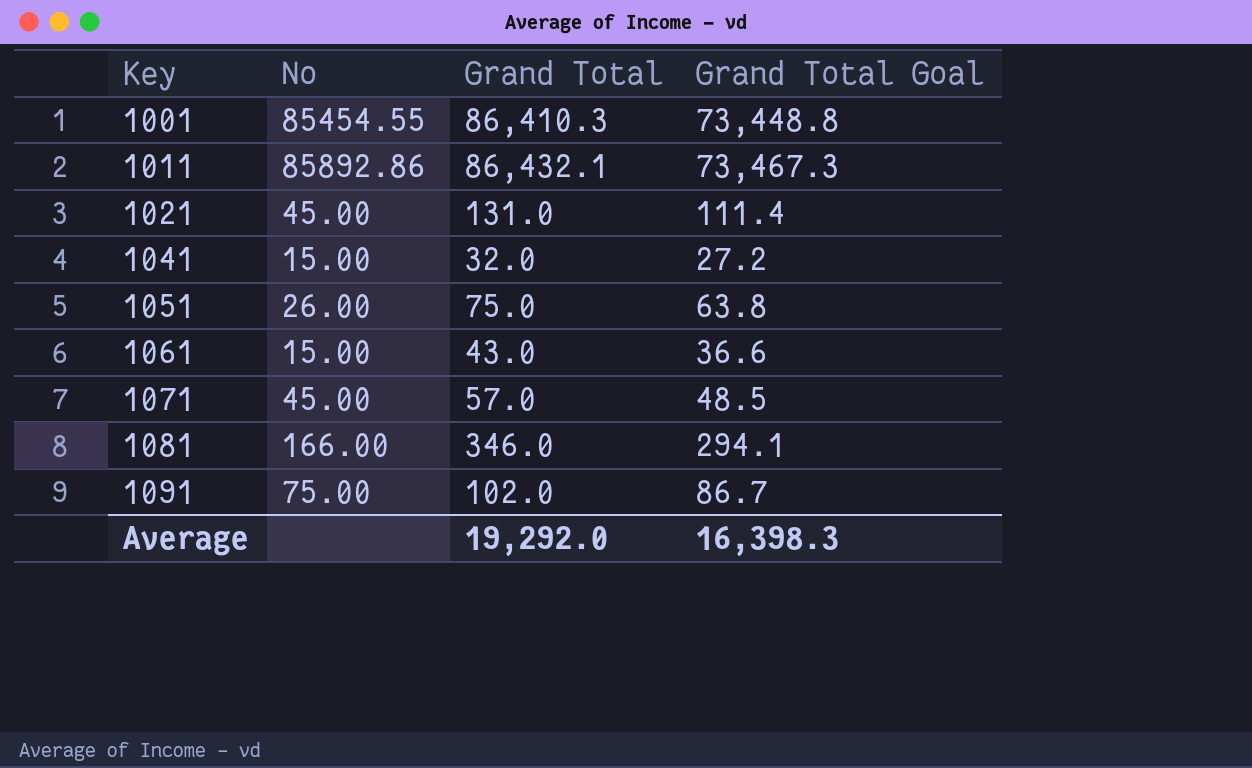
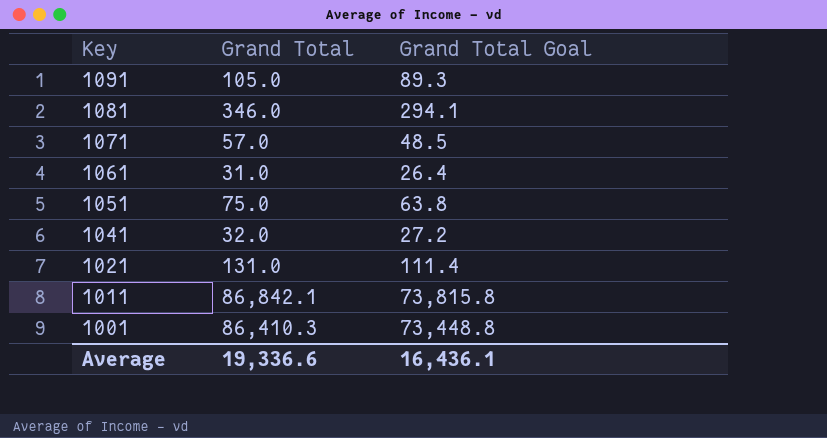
row order: Key ascending -> Key descending
column No | position: 2 -> none
1091 | Grand Total: 102.0 -> 105.0
1091 | Grand Total Goal: 86.7 -> 89.3
1061 | Grand Total: 43.0 -> 31.0
1061 | Grand Total Goal: 36.6 -> 26.4
1011 | Grand Total: 86,432.1 -> 86,842.1
1011 | Grand Total Goal: 73,467.3 -> 73,815.8
Average | Grand Total: 19,292.0 -> 19,336.6
Average | Grand Total Goal: 16,398.3 -> 16,436.1

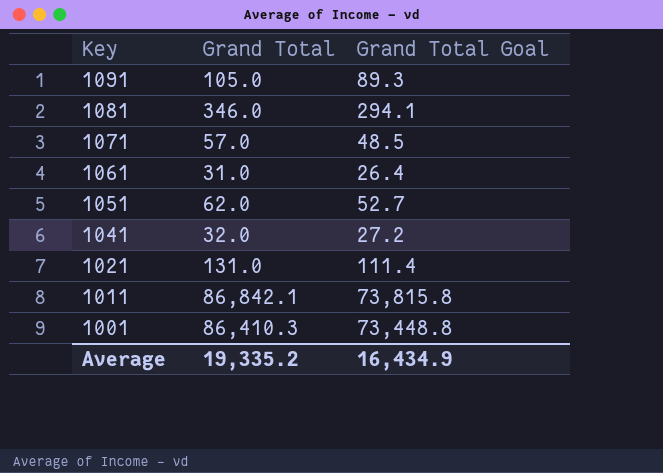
1051 | Grand Total: 75.0 -> 62.0
1051 | Grand Total Goal: 63.8 -> 52.7
Average | Grand Total: 19,336.6 -> 19,335.2
Average | Grand Total Goal: 16,436.1 -> 16,434.9

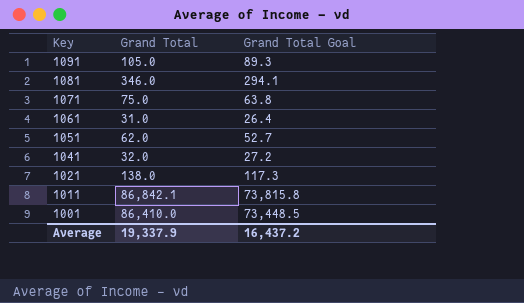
1071 | Grand Total: 57.0 -> 75.0
1071 | Grand Total Goal: 48.5 -> 63.8
1021 | Grand Total: 131.0 -> 138.0
1021 | Grand Total Goal: 111.4 -> 117.3
1001 | Grand Total: 86,410.3 -> 86,410.0
1001 | Grand Total Goal: 73,448.8 -> 73,448.5
Average | Grand Total: 19,335.2 -> 19,337.9
Average | Grand Total Goal: 16,434.9 -> 16,437.2

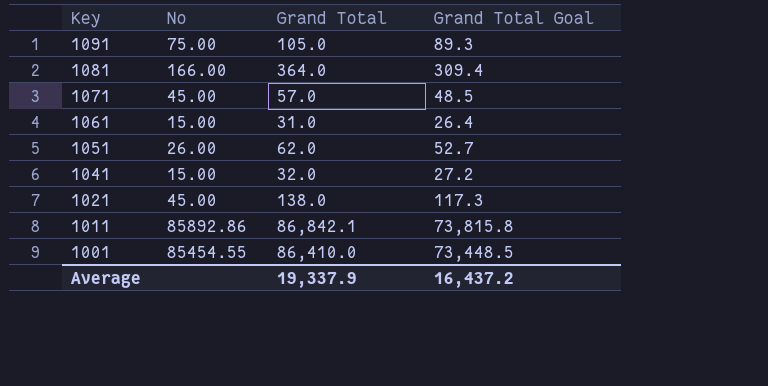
column No | position: none -> 2
1081 | Grand Total: 346.0 -> 364.0
1081 | Grand Total Goal: 294.1 -> 309.4
1071 | Grand Total: 75.0 -> 57.0
1071 | Grand Total Goal: 63.8 -> 48.5

